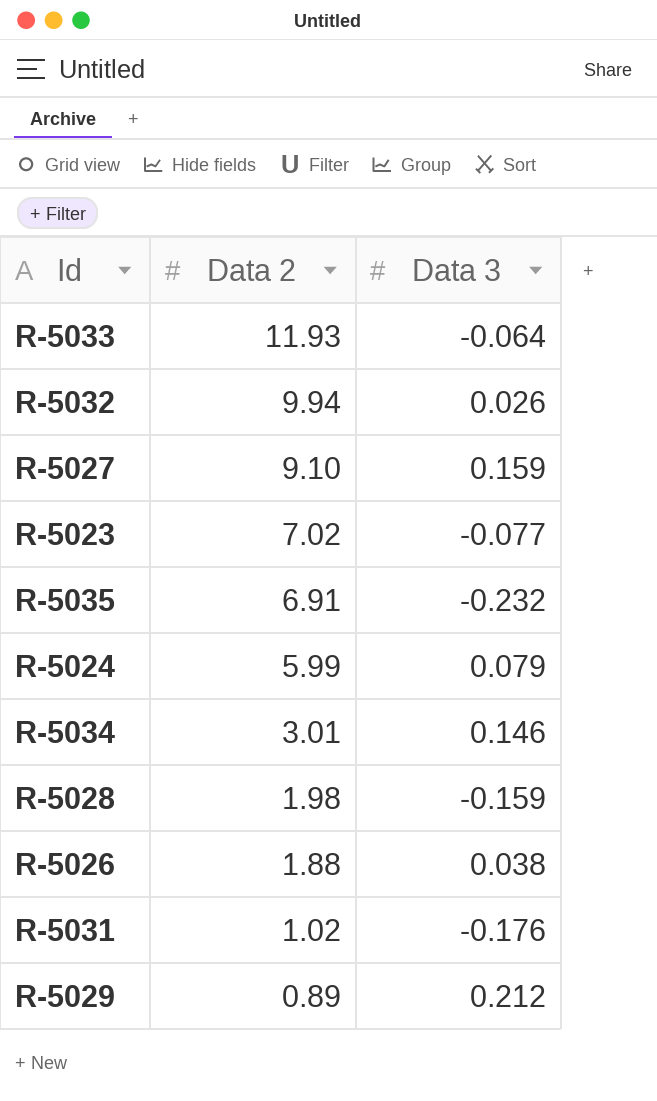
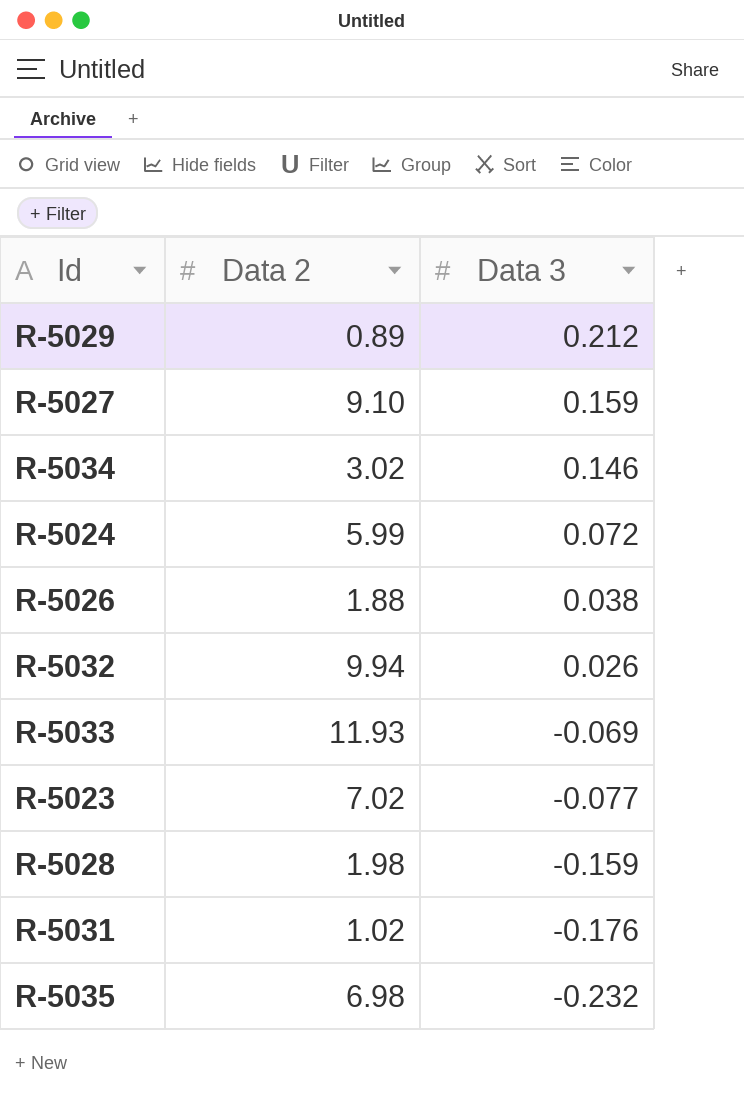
row order: Data 2 descending -> Data 3 descending
R-5034 | Data 2: 3.01 -> 3.02
R-5024 | Data 3: 0.079 -> 0.072
R-5033 | Data 3: -0.064 -> -0.069
R-5035 | Data 2: 6.91 -> 6.98

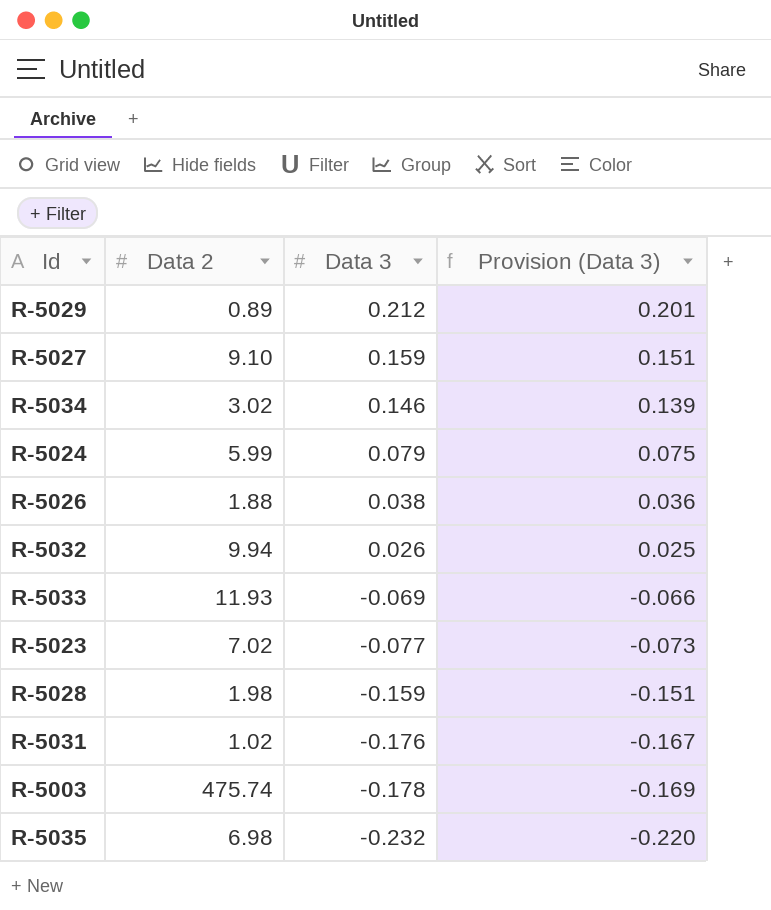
column Provision (Data 3) | formula: none -> [Data 3] * 0.95
R-5024 | Data 3: 0.072 -> 0.079
row R-5003: none -> 475.74 | -0.178 | -0.169

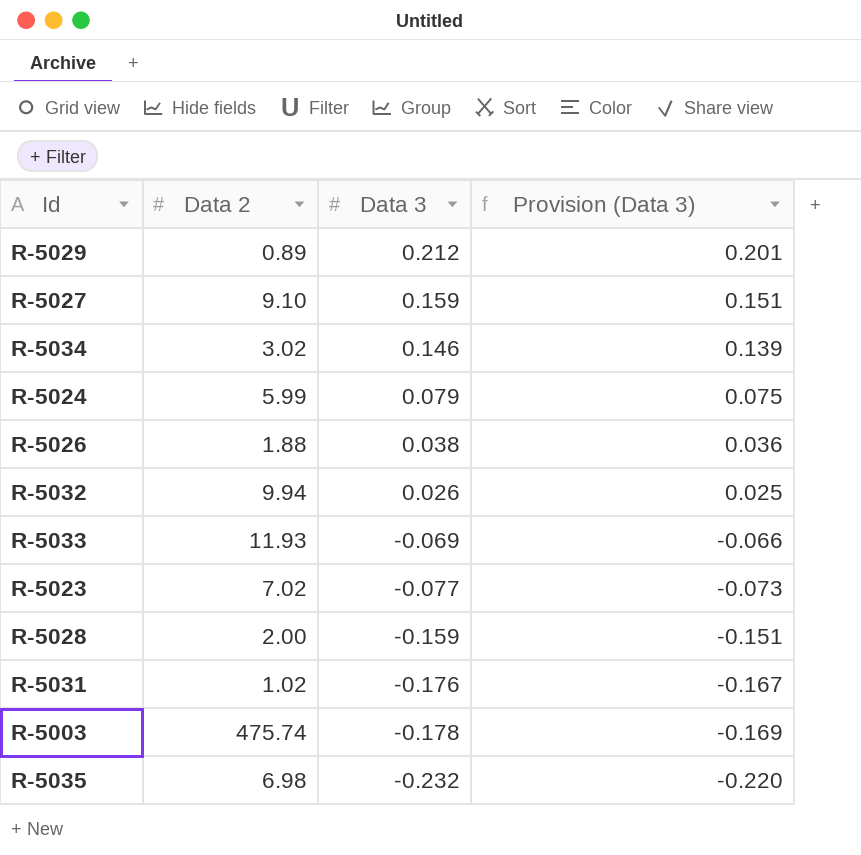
R-5028 | Data 2: 1.98 -> 2.00

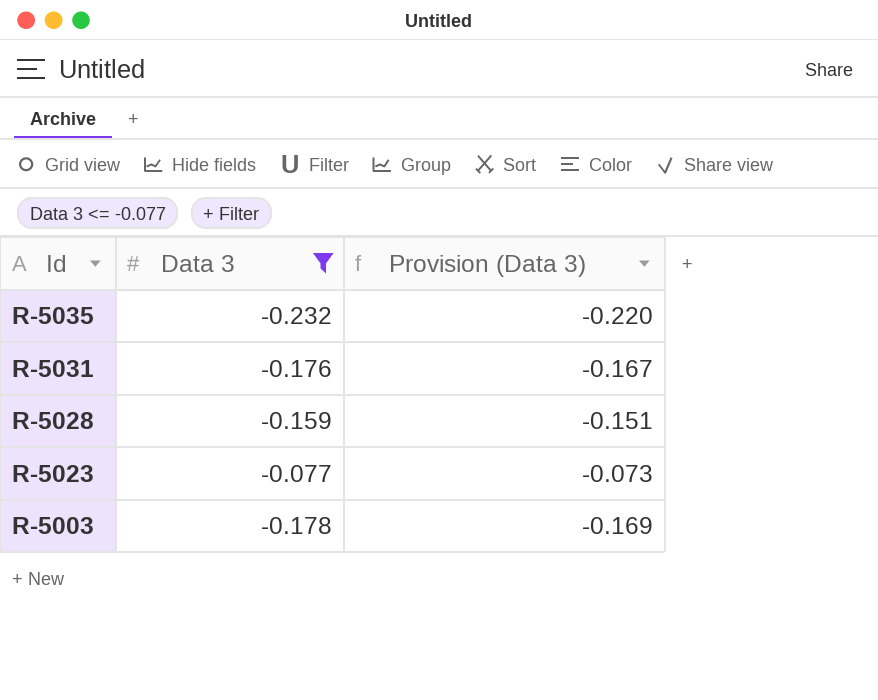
filter: none -> Data 3 <= -0.077
row order: Data 3 descending -> Id descending
column Data 2 | position: 2 -> none

